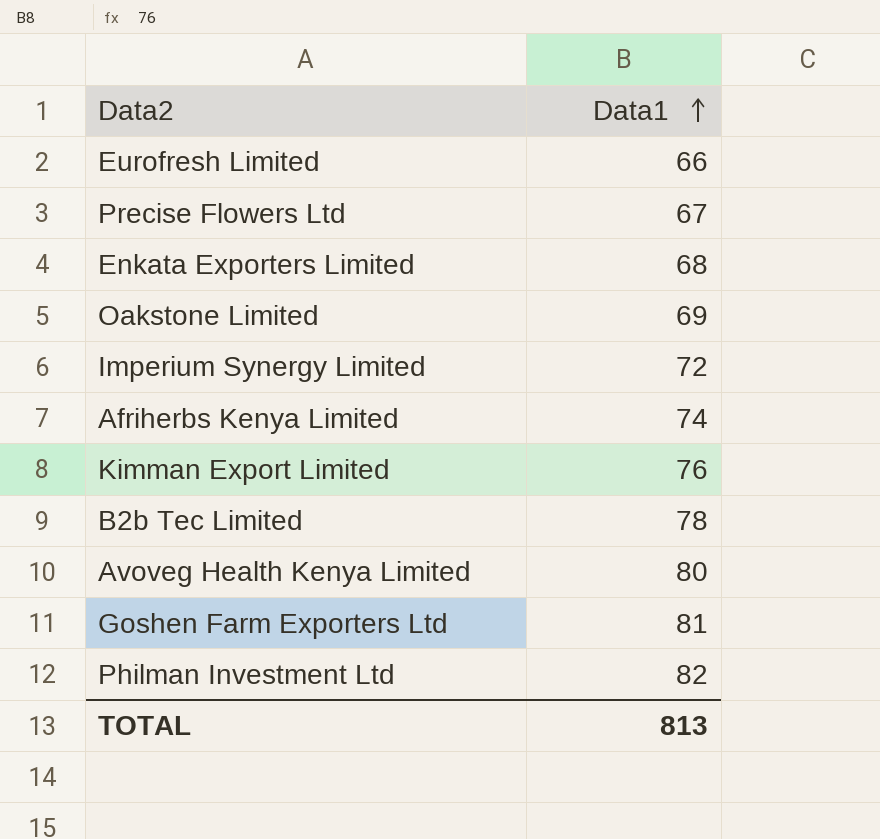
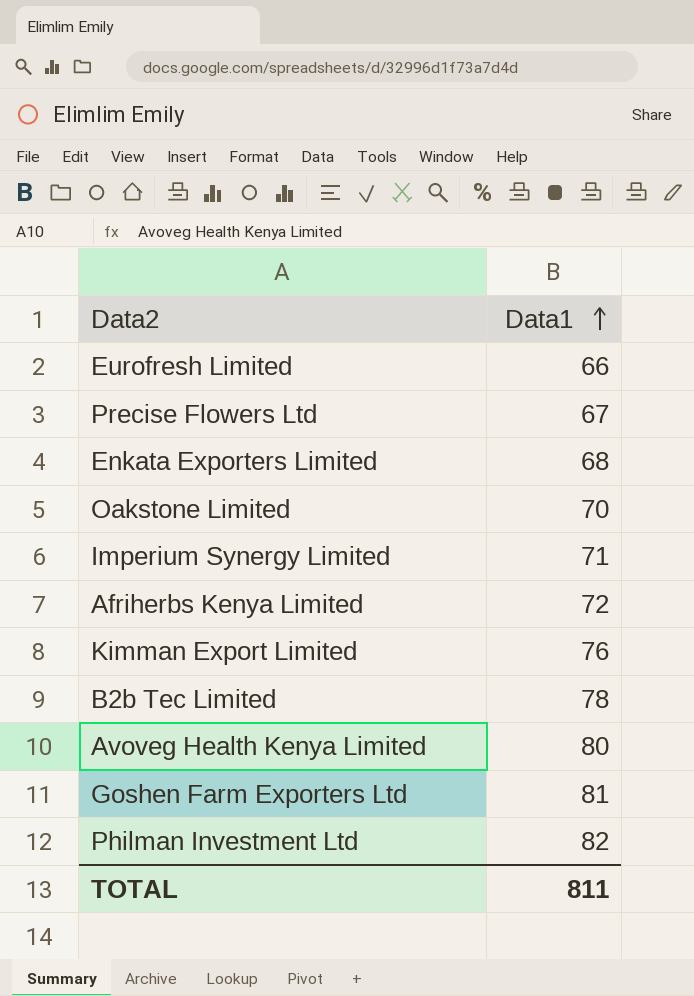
Oakstone Limited | Data1: 69 -> 70
Imperium Synergy Limited | Data1: 72 -> 71
Afriherbs Kenya Limited | Data1: 74 -> 72
TOTAL | Data1: 813 -> 811

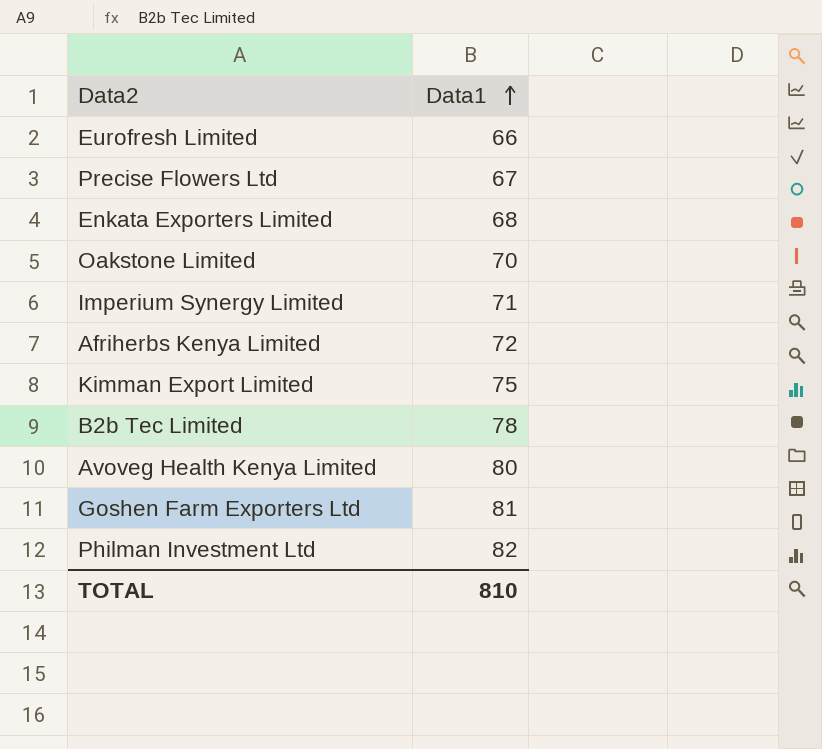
Kimman Export Limited | Data1: 76 -> 75
TOTAL | Data1: 811 -> 810

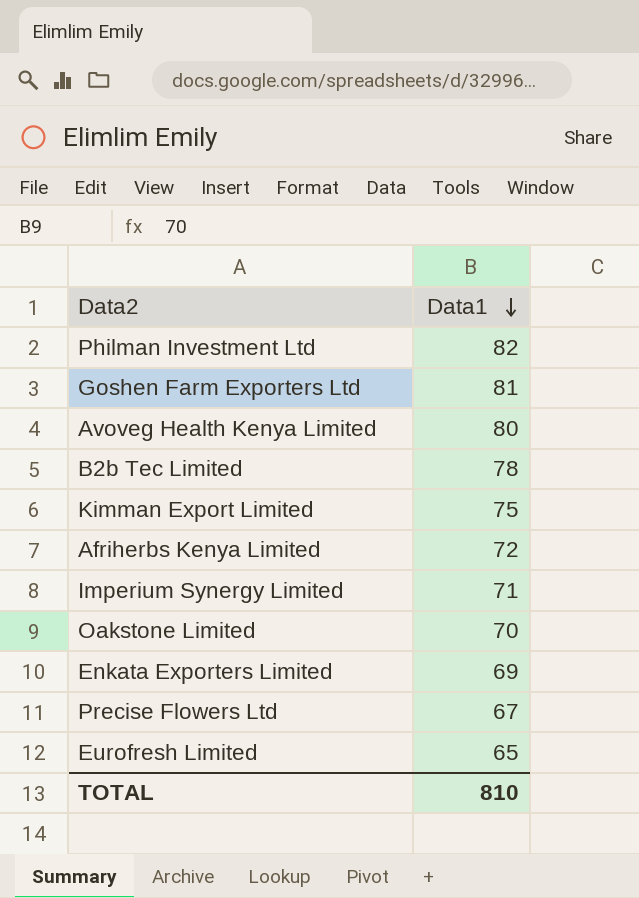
row order: Data1 ascending -> Data1 descending
Enkata Exporters Limited | Data1: 68 -> 69
Eurofresh Limited | Data1: 66 -> 65

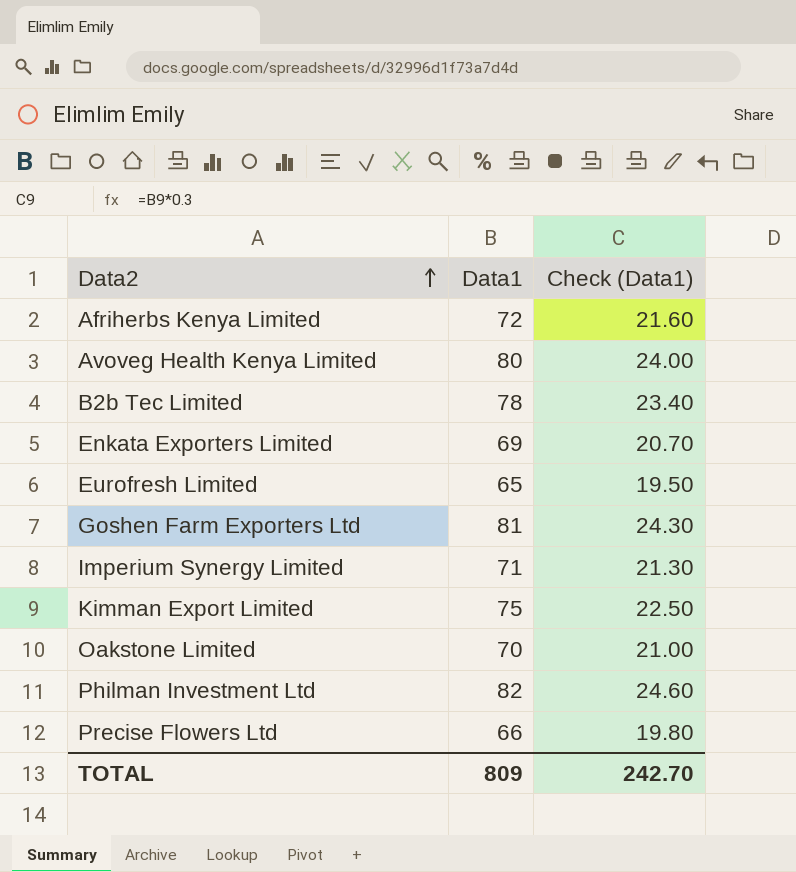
row order: Data1 descending -> Data2 ascending
column Check (Data1) | formula: none -> [Data1] * 0.3
Precise Flowers Ltd | Data1: 67 -> 66
TOTAL | Data1: 810 -> 809

